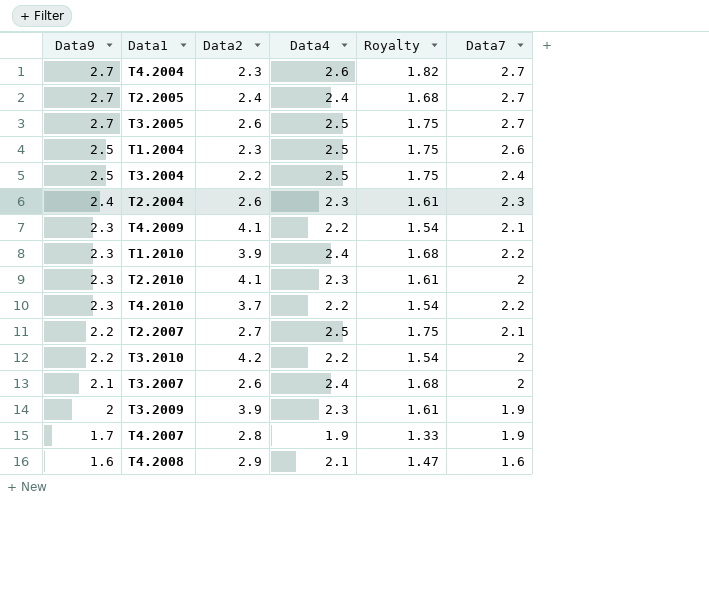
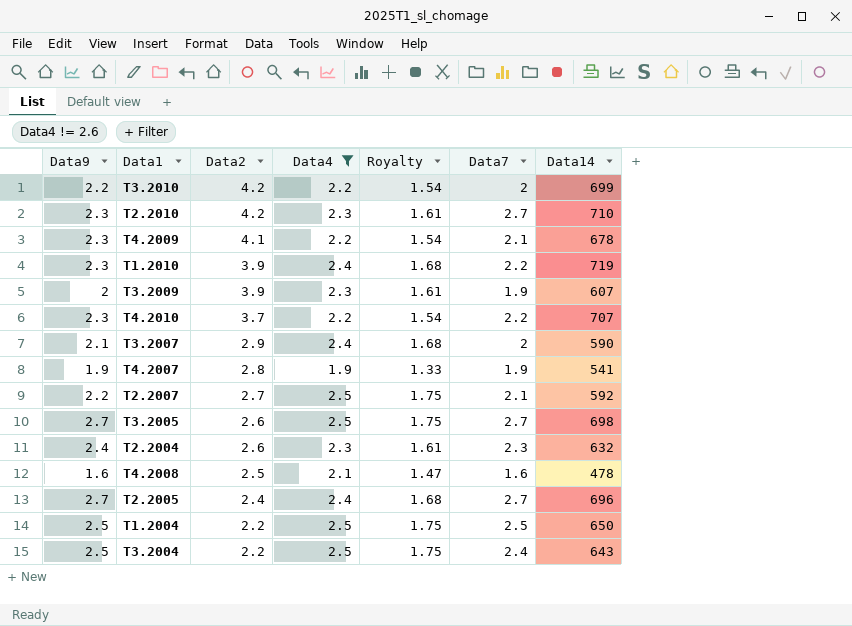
filter: none -> Data4 != 2.6
row order: Data9 descending -> Data2 descending
column Data14 | position: none -> 7
T2.2010 | Data2: 4.1 -> 4.2
T2.2010 | Data7: 2 -> 2.7
T3.2007 | Data2: 2.6 -> 2.9
T4.2007 | Data9: 1.7 -> 1.9
T4.2008 | Data2: 2.9 -> 2.5
T1.2004 | Data2: 2.3 -> 2.2
T1.2004 | Data7: 2.6 -> 2.5

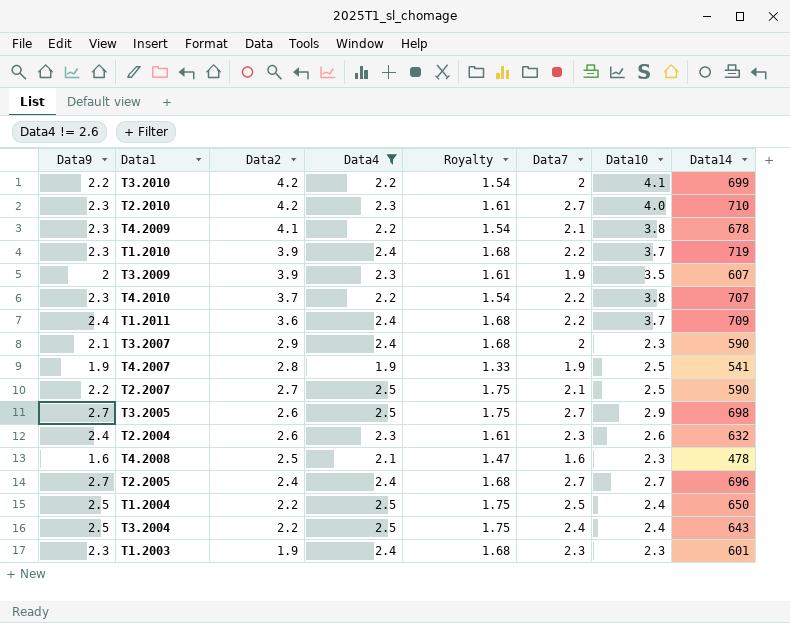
column Data10 | position: none -> 7
row T1.2011: none -> 2.4 | 3.6 | 2.4 | 1.68 | 2.2 | 3.7 | 709
T2.2007 | Data14: 592 -> 590
row T1.2003: none -> 2.3 | 1.9 | 2.4 | 1.68 | 2.3 | 2.3 | 601

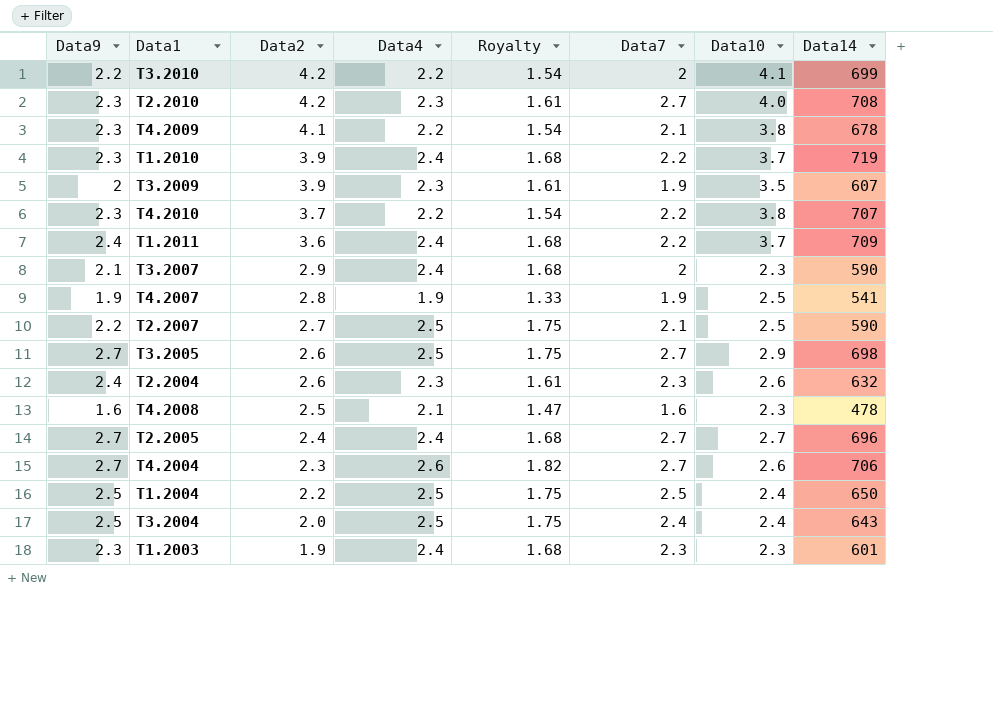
filter: Data4 != 2.6 -> none
T2.2010 | Data14: 710 -> 708
T3.2004 | Data2: 2.2 -> 2.0

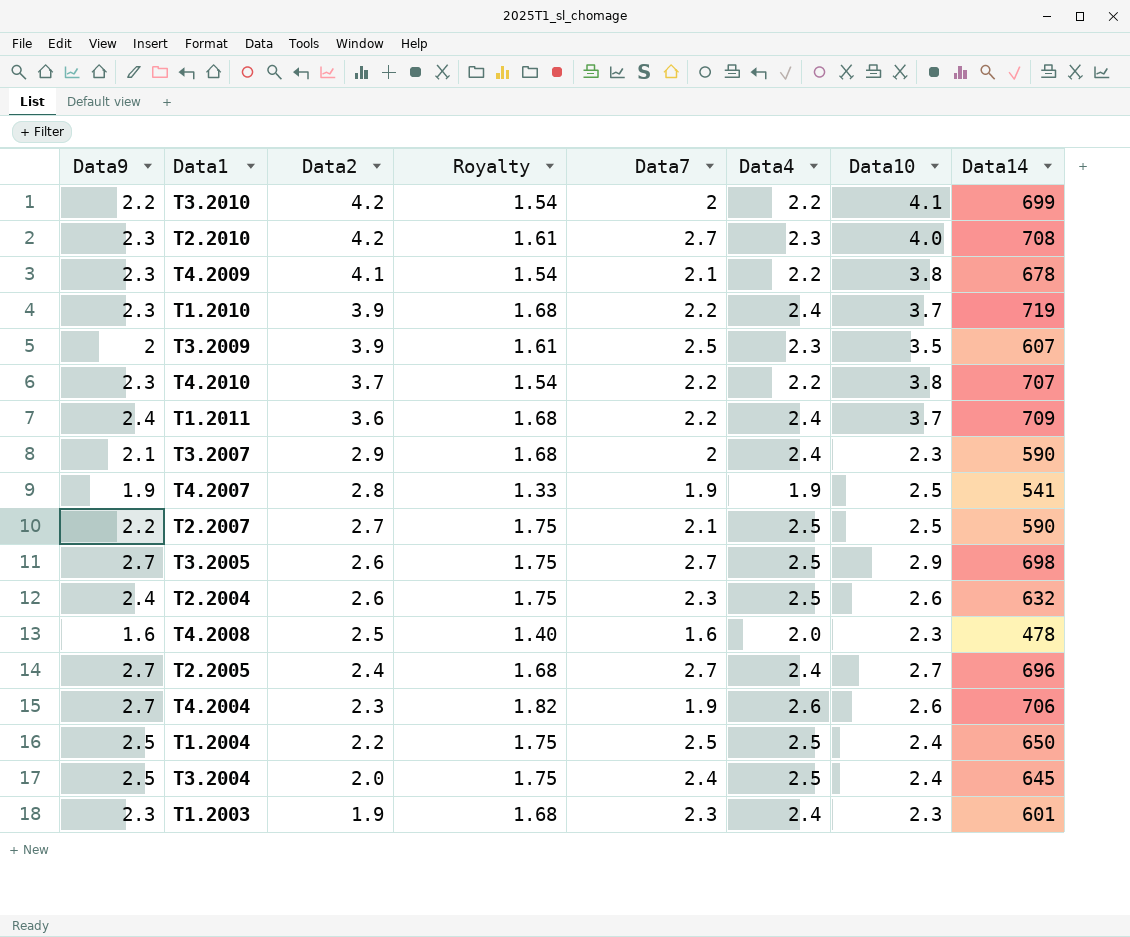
column Data4 | position: 4 -> 6
T3.2009 | Data7: 1.9 -> 2.5
T2.2004 | Royalty: 1.61 -> 1.75
T2.2004 | Data4: 2.3 -> 2.5
T4.2008 | Royalty: 1.47 -> 1.40
T4.2008 | Data4: 2.1 -> 2.0
T4.2004 | Data7: 2.7 -> 1.9
T3.2004 | Data14: 643 -> 645

